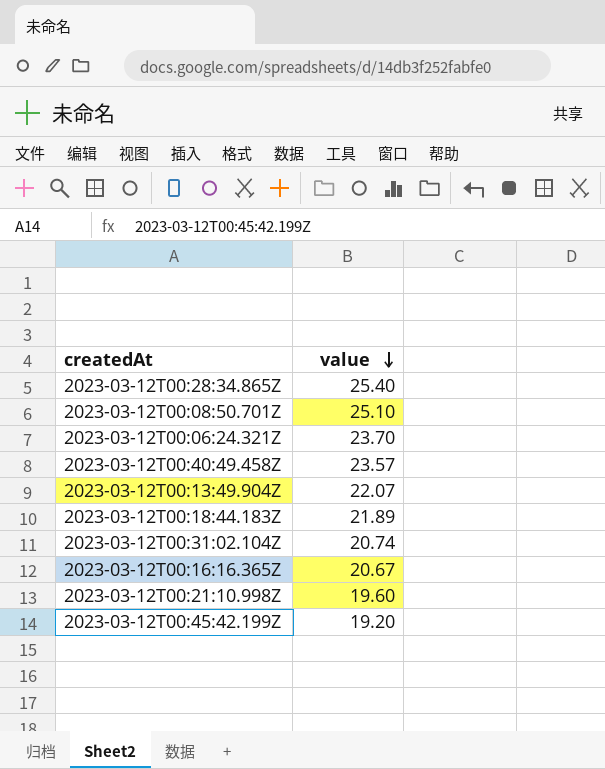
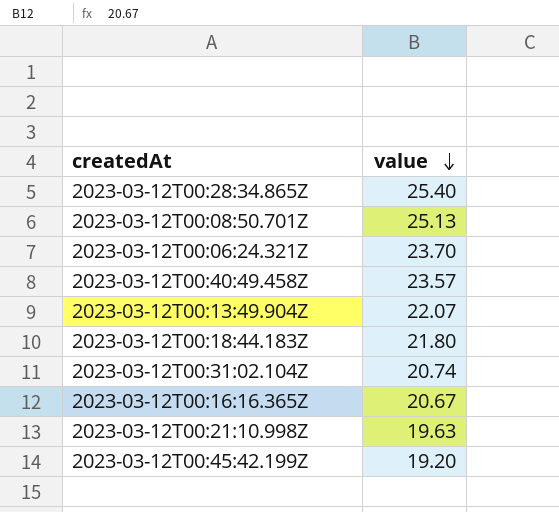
2023-03-12T00:08:50.701Z | value: 25.10 -> 25.13
2023-03-12T00:18:44.183Z | value: 21.89 -> 21.80
2023-03-12T00:21:10.998Z | value: 19.60 -> 19.63

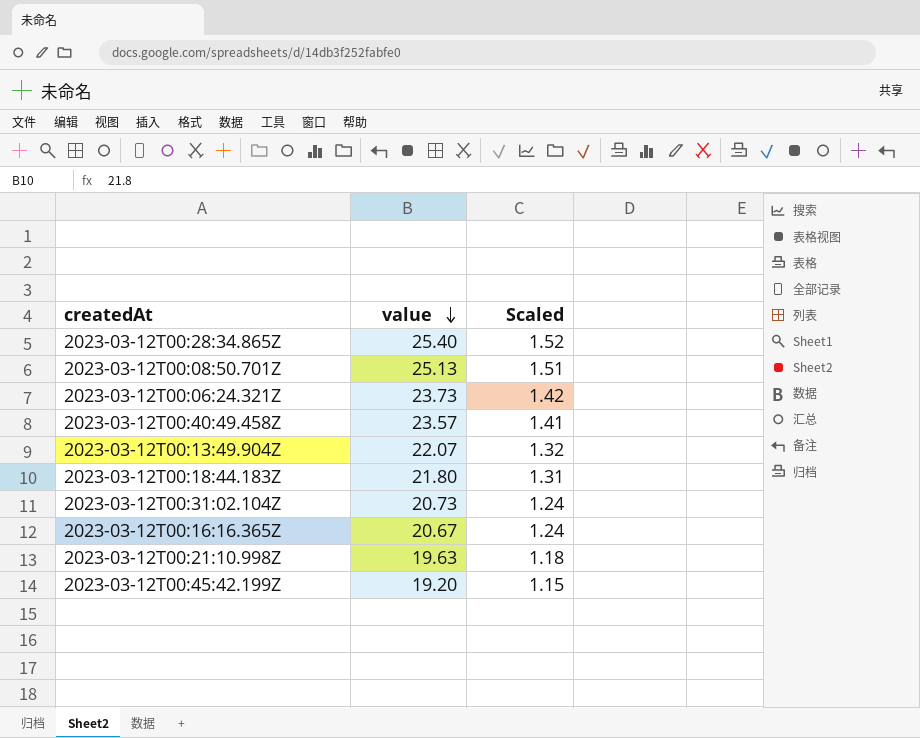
column Scaled | formula: none -> [value] * 0.06
2023-03-12T00:06:24.321Z | value: 23.70 -> 23.73
2023-03-12T00:31:02.104Z | value: 20.74 -> 20.73

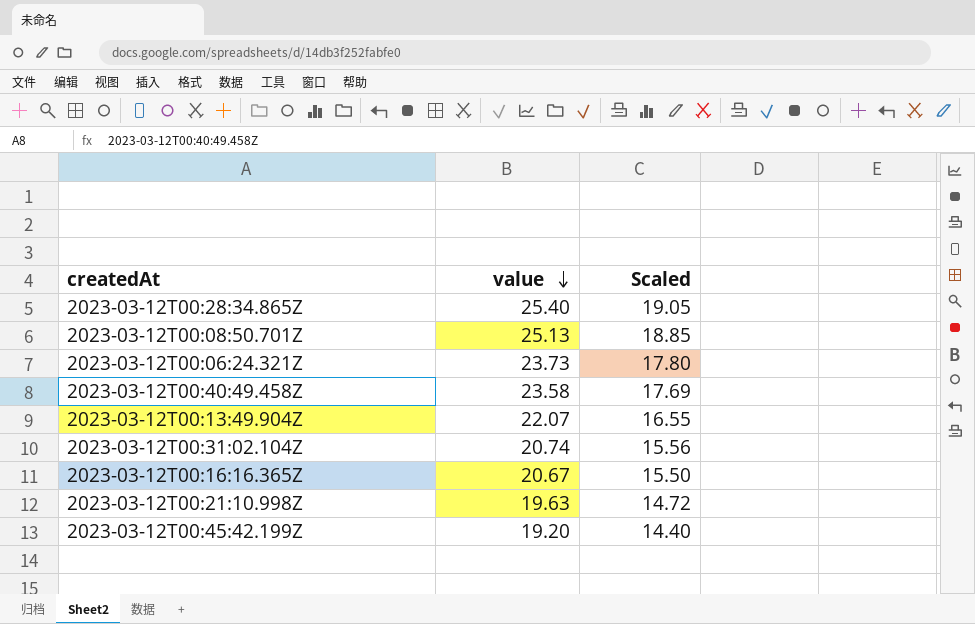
column Scaled | formula: [value] * 0.06 -> [value] * 0.75
row 2023-03-12T00:18:44.183Z: 21.80 | 1.31 -> none
2023-03-12T00:40:49.458Z | value: 23.57 -> 23.58
2023-03-12T00:31:02.104Z | value: 20.73 -> 20.74

